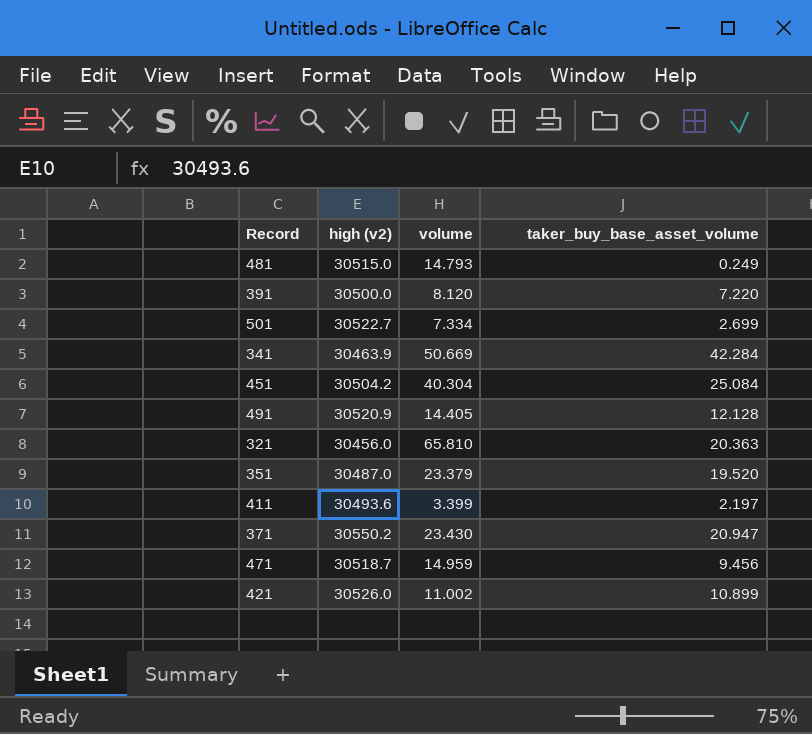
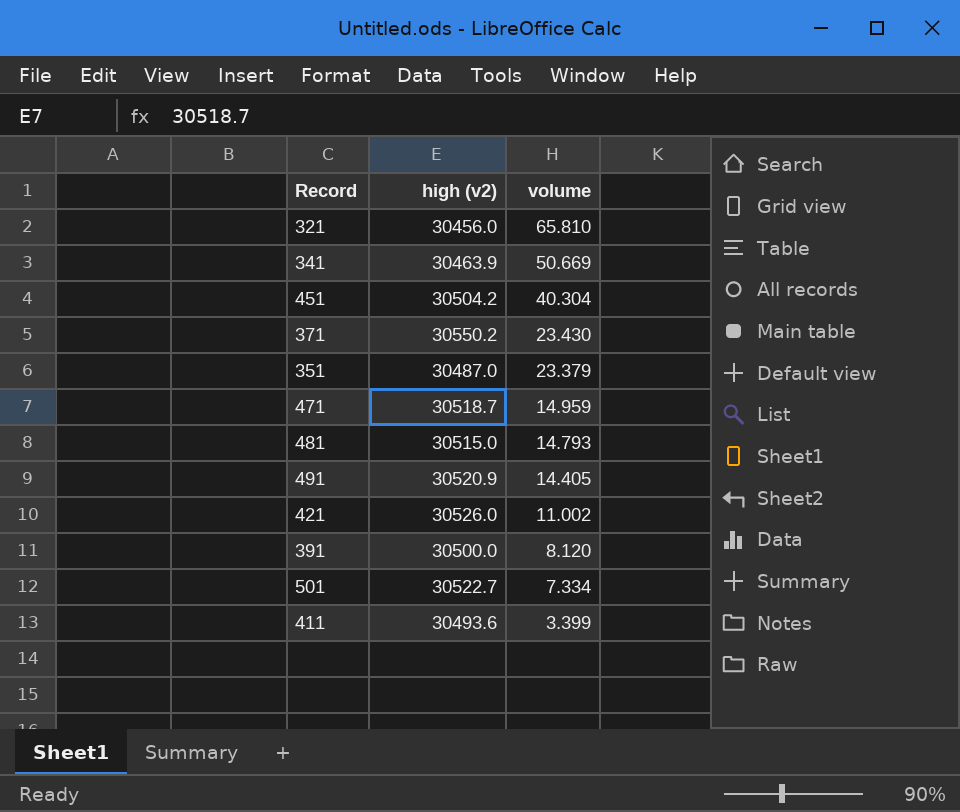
row order: none -> volume descending
column taker_buy_base_asset_volume | position: 4 -> none

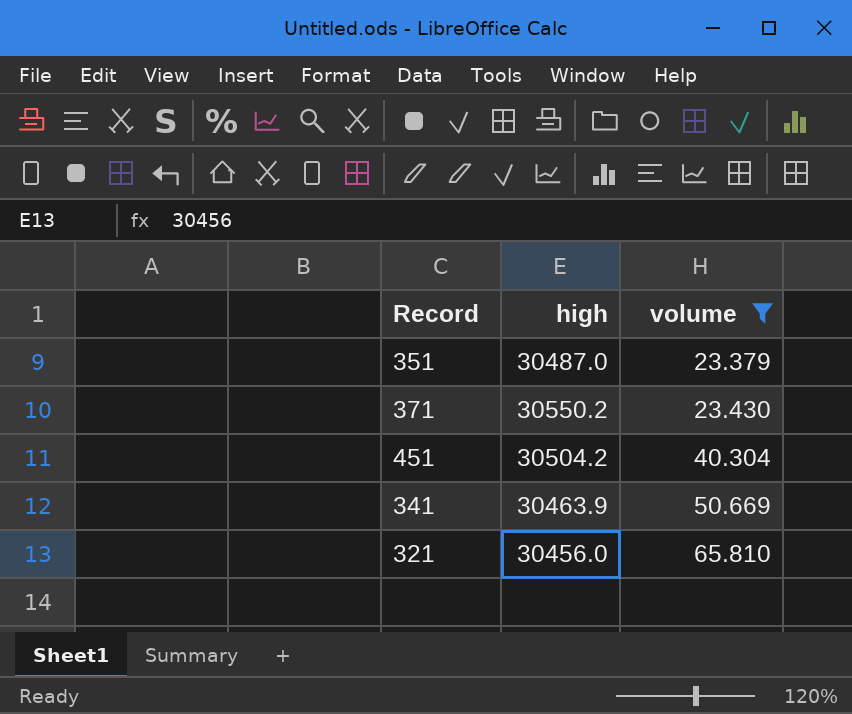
filter: none -> volume >= 23.379
row order: volume descending -> volume ascending
column name: high (v2) -> high

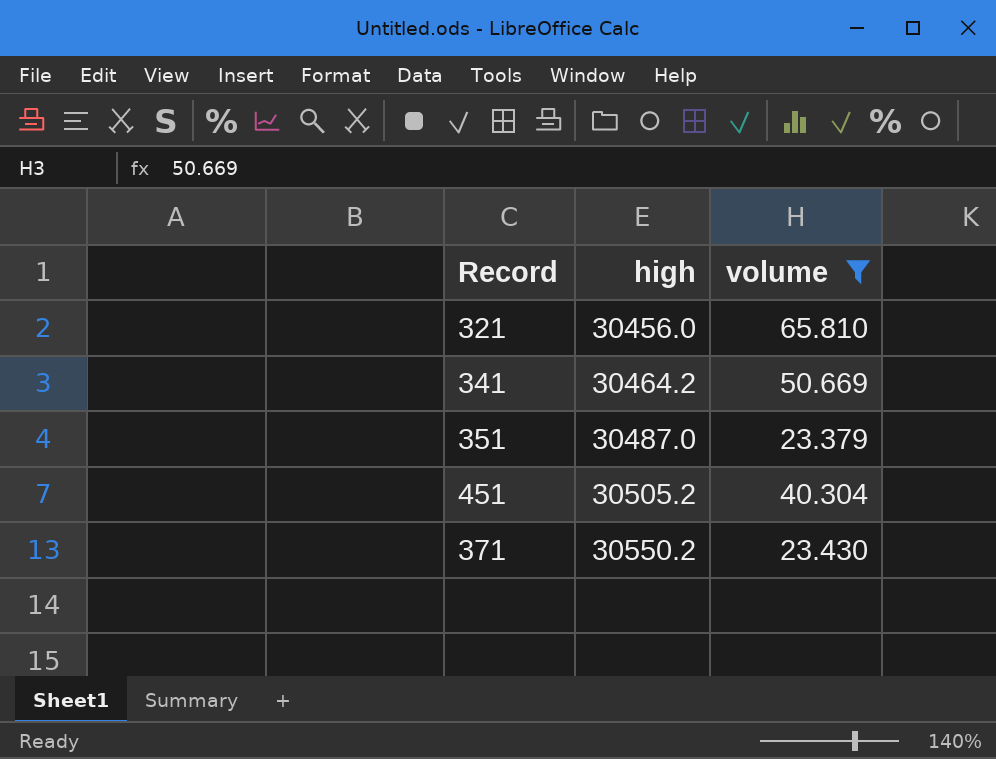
row order: volume ascending -> high ascending
341 | high: 30463.9 -> 30464.2
451 | high: 30504.2 -> 30505.2

